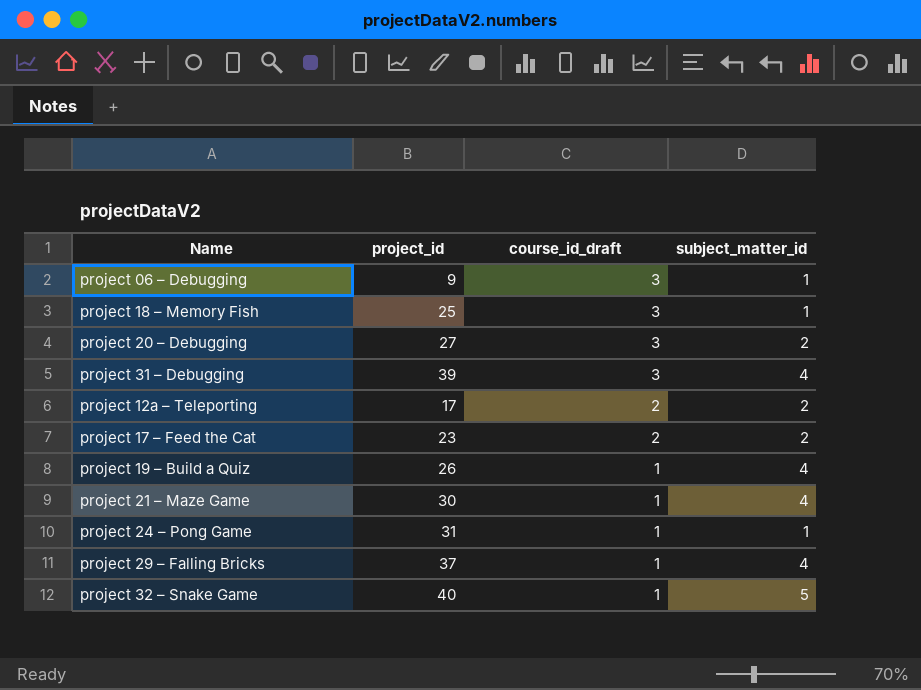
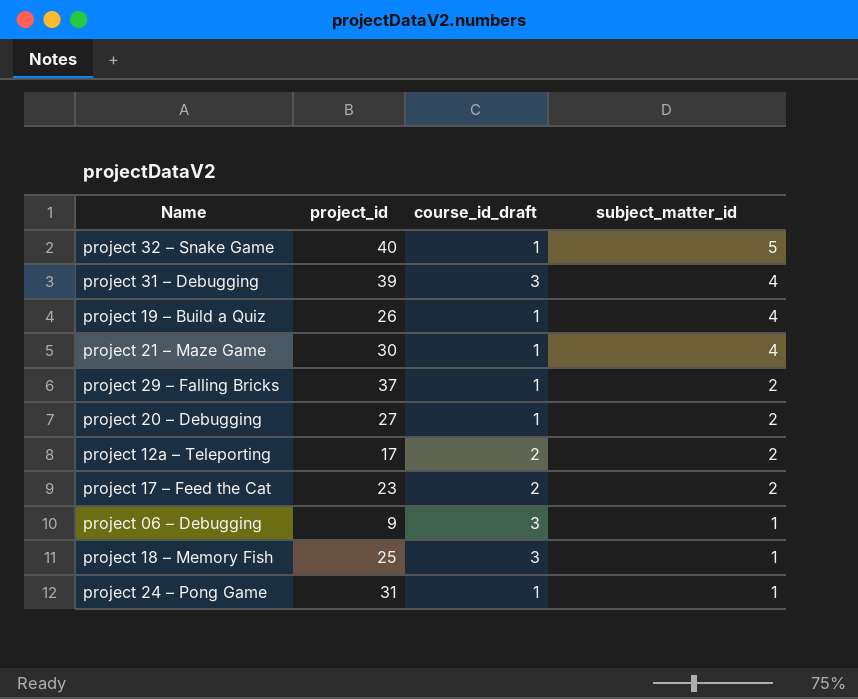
row order: course_id_draft descending -> subject_matter_id descending
project 29 – Falling Bricks | subject_matter_id: 4 -> 2
project 20 – Debugging | course_id_draft: 3 -> 1

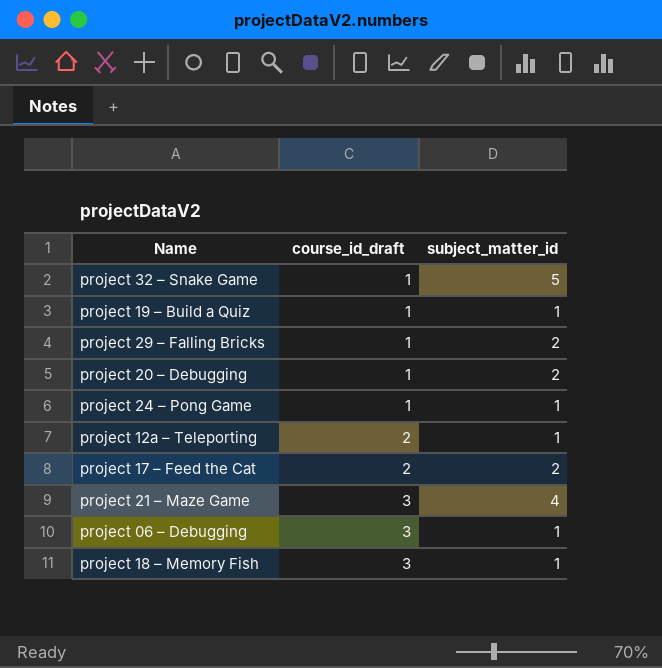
row order: subject_matter_id descending -> course_id_draft ascending
column project_id | position: 2 -> none
row project 31 – Debugging: 39 | 3 | 4 -> none
project 19 – Build a Quiz | subject_matter_id: 4 -> 1
project 12a – Teleporting | subject_matter_id: 2 -> 1
project 21 – Maze Game | course_id_draft: 1 -> 3

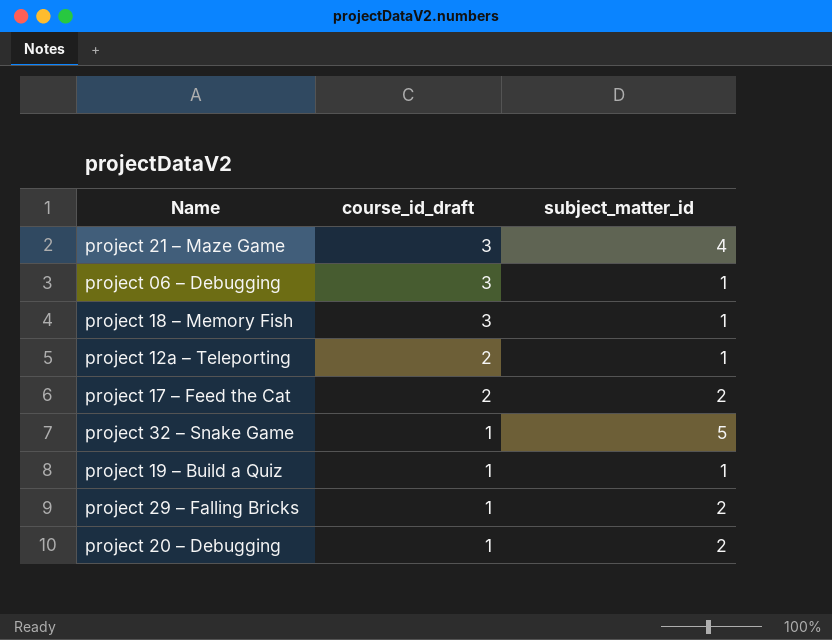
row order: course_id_draft ascending -> course_id_draft descending
row project 24 – Pong Game: 1 | 1 -> none

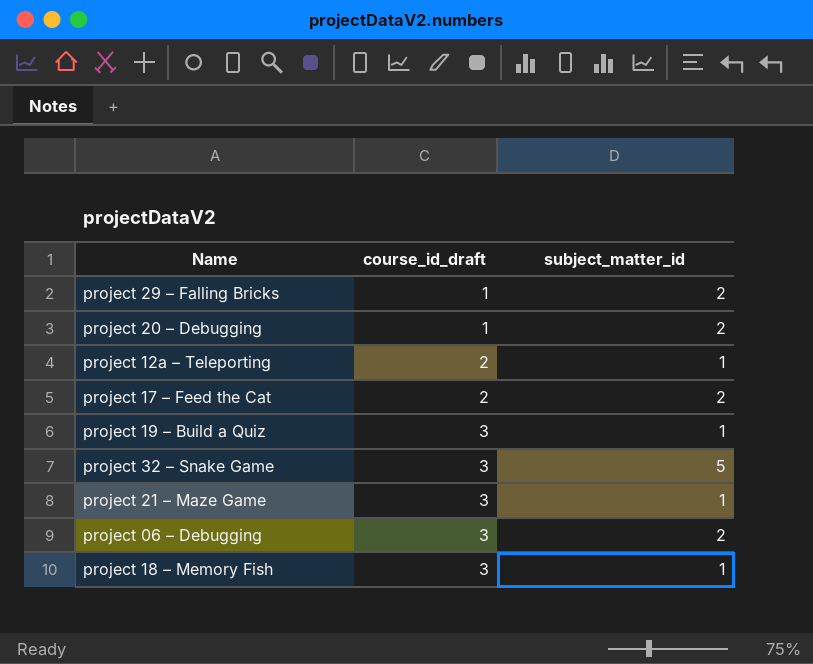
row order: course_id_draft descending -> course_id_draft ascending
project 19 – Build a Quiz | course_id_draft: 1 -> 3
project 32 – Snake Game | course_id_draft: 1 -> 3
project 21 – Maze Game | subject_matter_id: 4 -> 1
project 06 – Debugging | subject_matter_id: 1 -> 2

